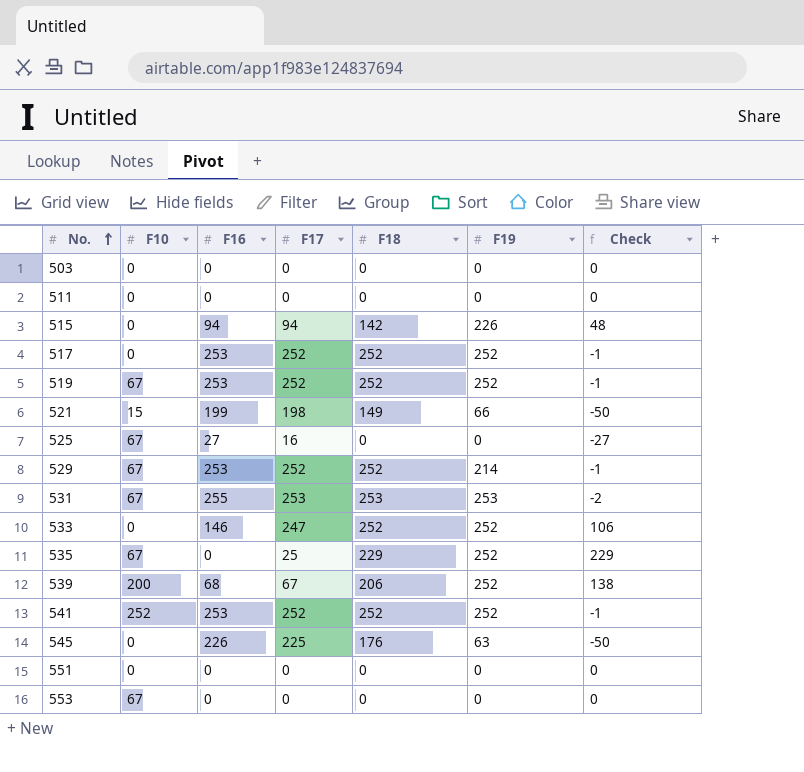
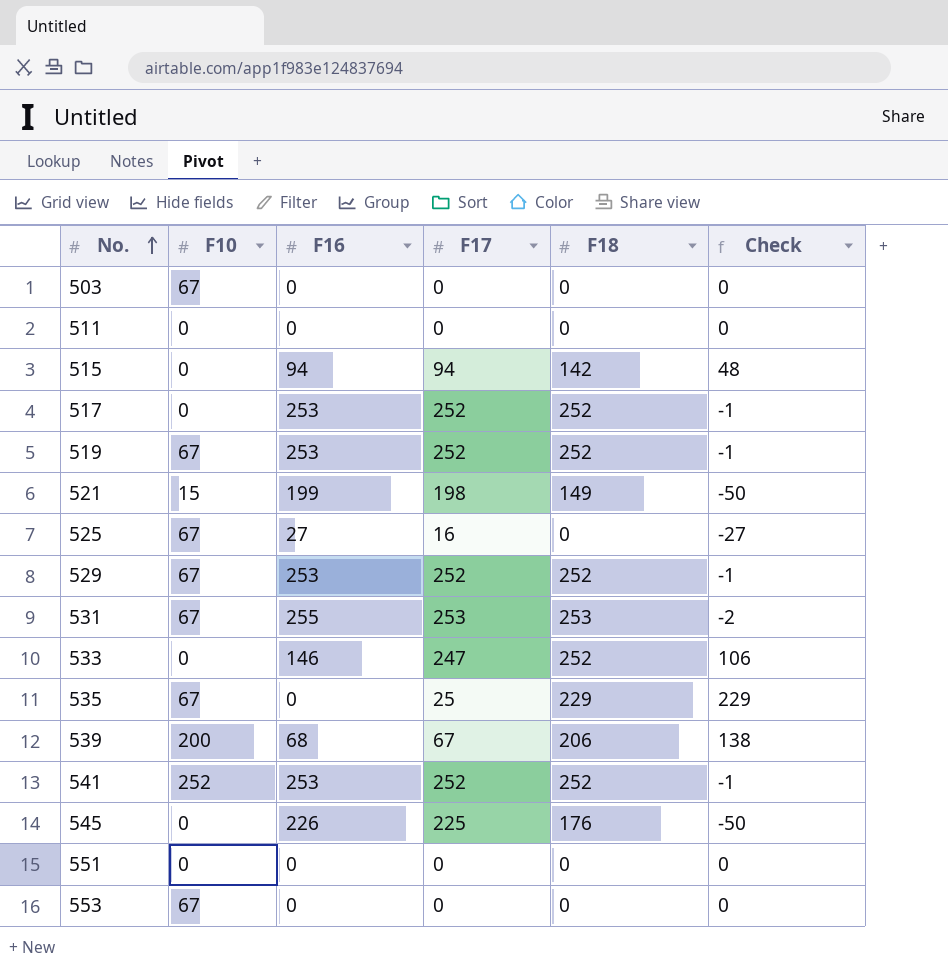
column F19 | position: 6 -> none
503 | F10: 0 -> 67

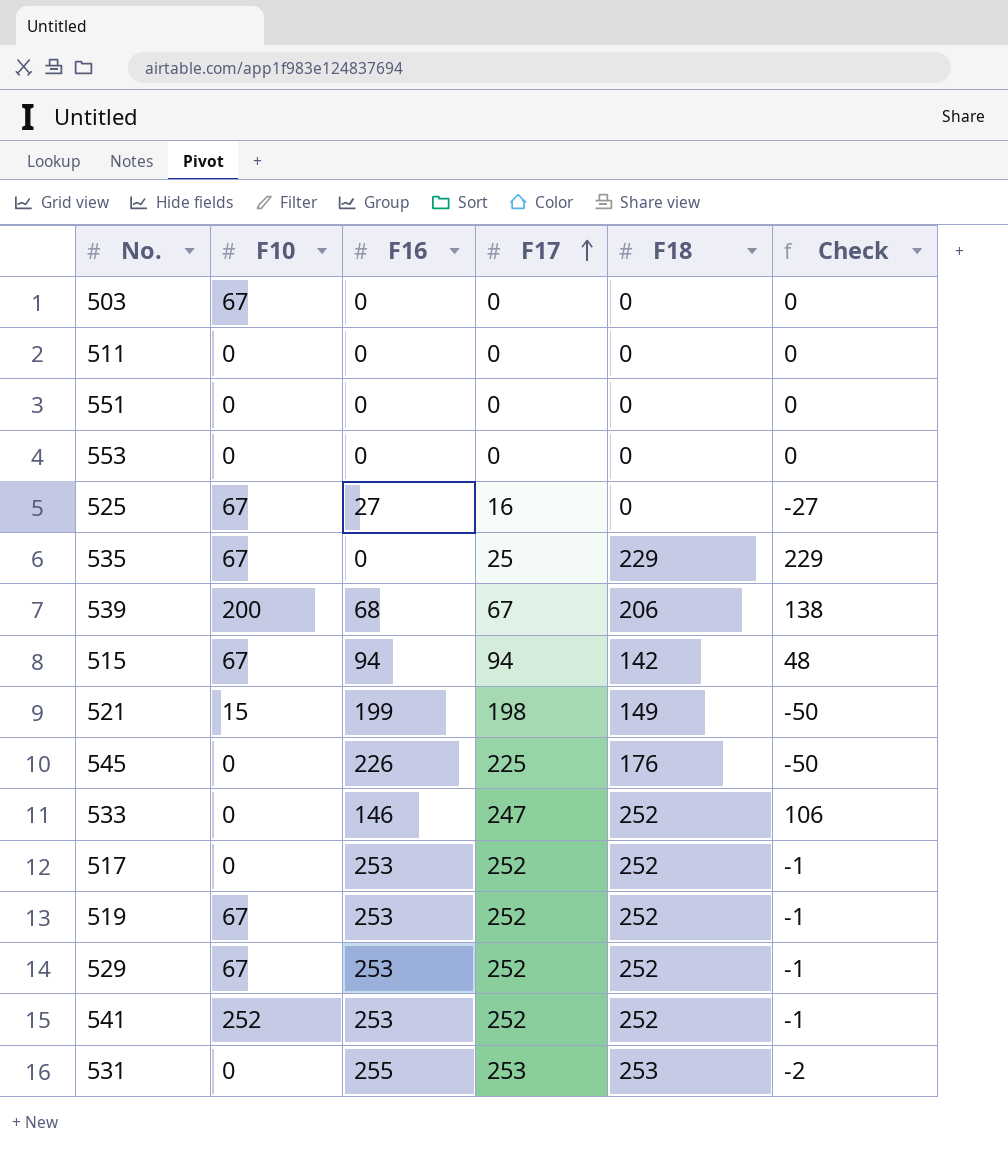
row order: No. ascending -> F17 ascending
553 | F10: 67 -> 0
515 | F10: 0 -> 67
531 | F10: 67 -> 0

